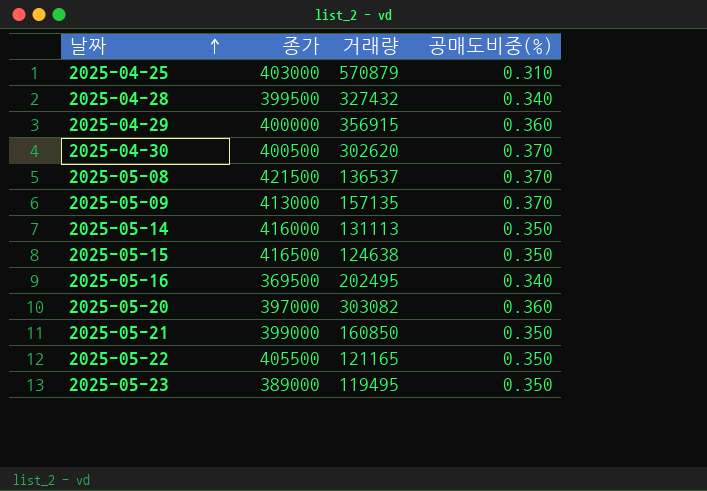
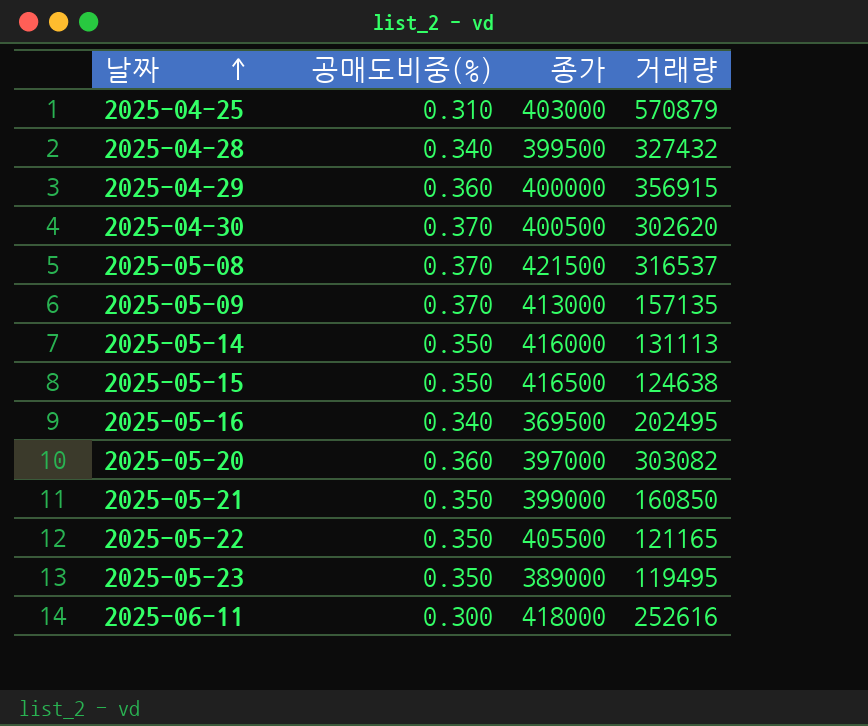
column 공매도비중(%) | position: 4 -> 2
2025-05-08 | 거래량: 136537 -> 316537
row 2025-06-11: none -> 0.300 | 418000 | 252616

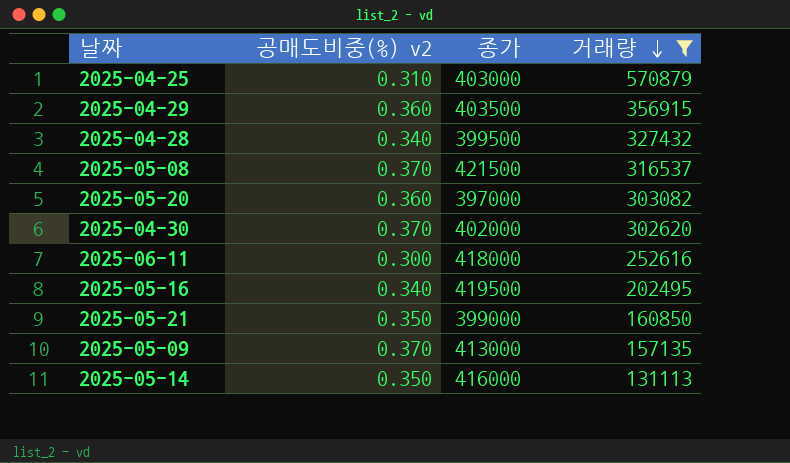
filter: none -> 거래량 >= 131113
row order: 날짜 ascending -> 거래량 descending
column name: 공매도비중(%) -> 공매도비중(%) v2
2025-04-29 | 종가: 400000 -> 403500
2025-04-30 | 종가: 400500 -> 402000
2025-05-16 | 종가: 369500 -> 419500

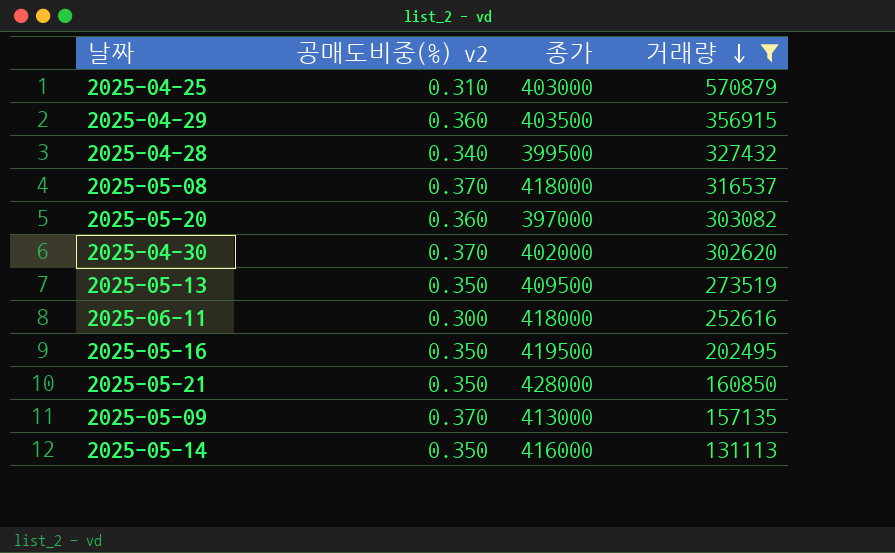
2025-05-08 | 종가: 421500 -> 418000
row 2025-05-13: none -> 0.350 | 409500 | 273519
2025-05-16 | 공매도비중(%) v2: 0.340 -> 0.350
2025-05-21 | 종가: 399000 -> 428000

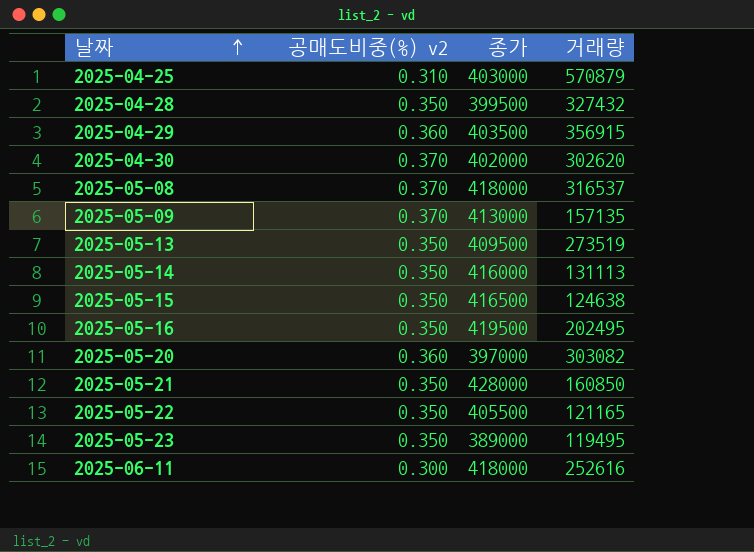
filter: 거래량 >= 131113 -> none
row order: 거래량 descending -> 날짜 ascending
2025-04-28 | 공매도비중(%) v2: 0.340 -> 0.350

